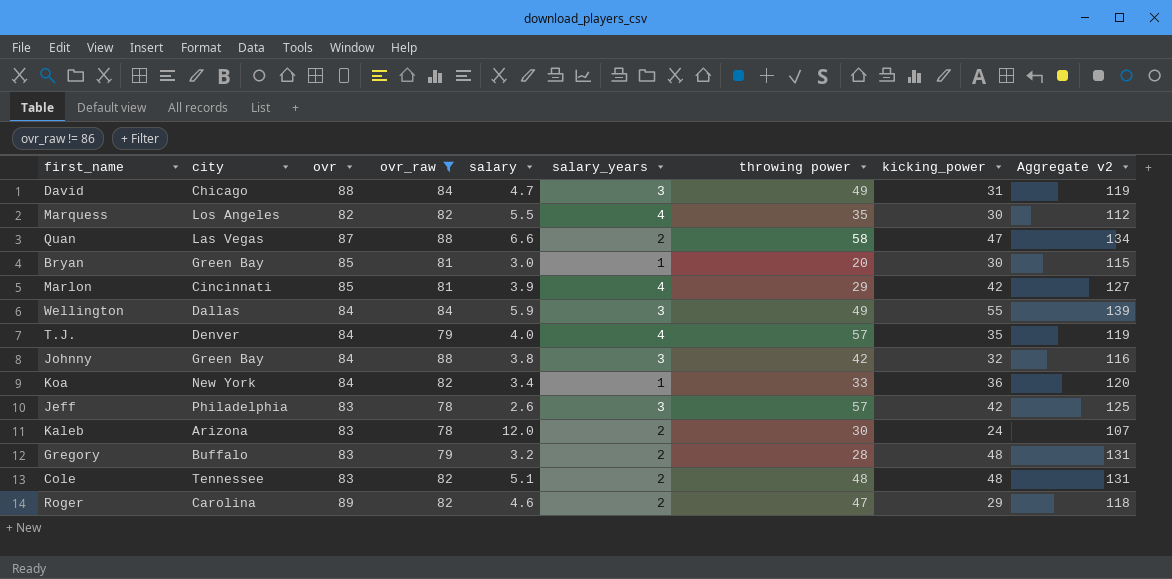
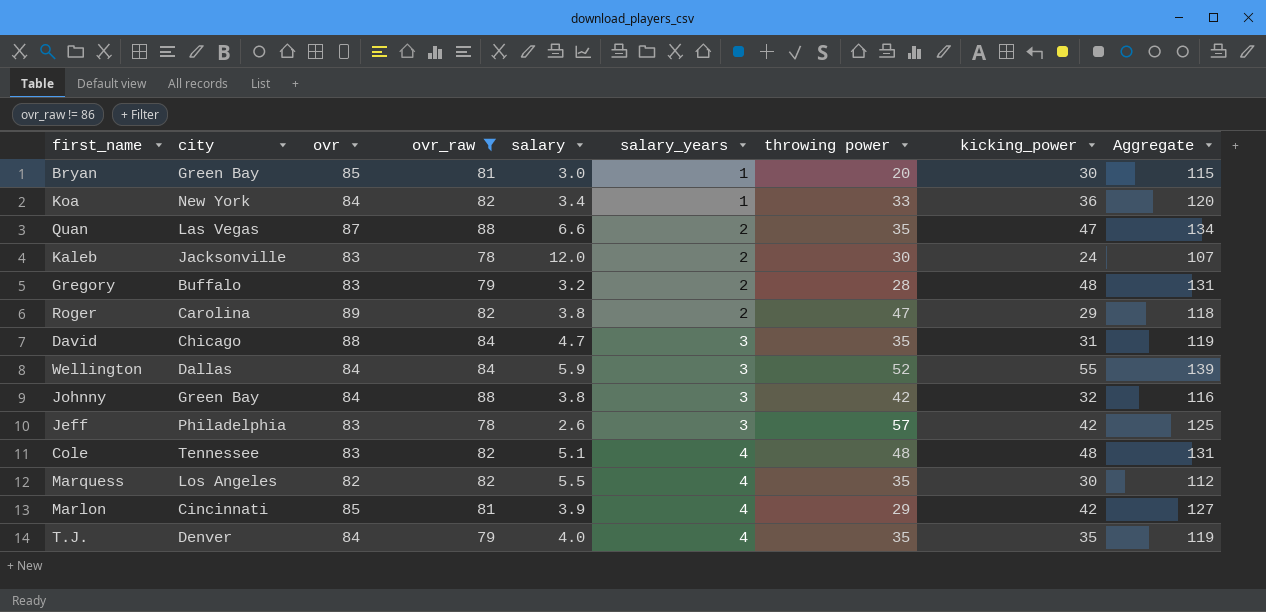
row order: none -> salary_years ascending
column name: Aggregate v2 -> Aggregate
Quan | throwing power: 58 -> 35
Kaleb | city: Arizona -> Jacksonville
Roger | salary: 4.6 -> 3.8
David | throwing power: 49 -> 35
Wellington | throwing power: 49 -> 52
Cole | salary_years: 2 -> 4
T.J. | throwing power: 57 -> 35

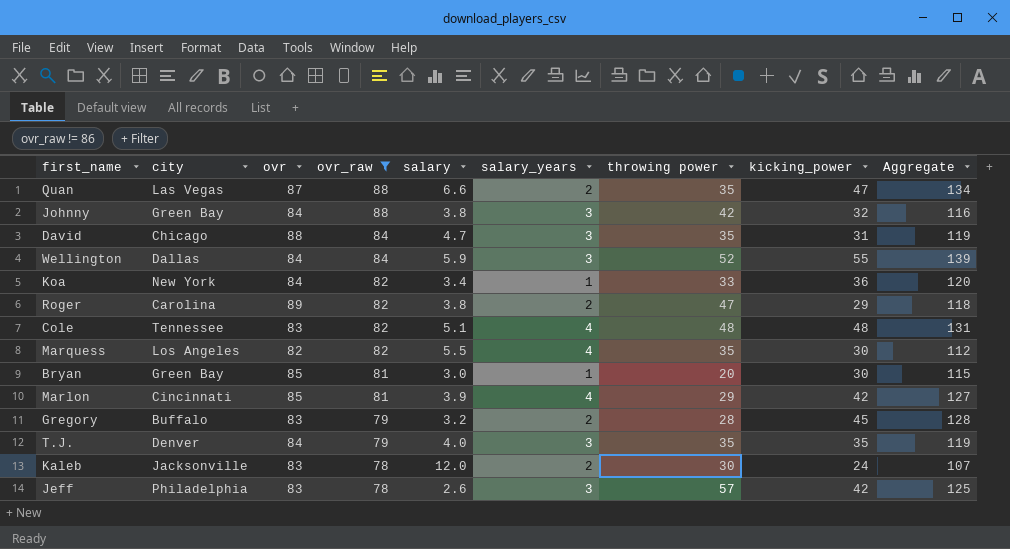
row order: salary_years ascending -> ovr_raw descending
Gregory | kicking_power: 48 -> 45
Gregory | Aggregate: 131 -> 128
T.J. | salary_years: 4 -> 3

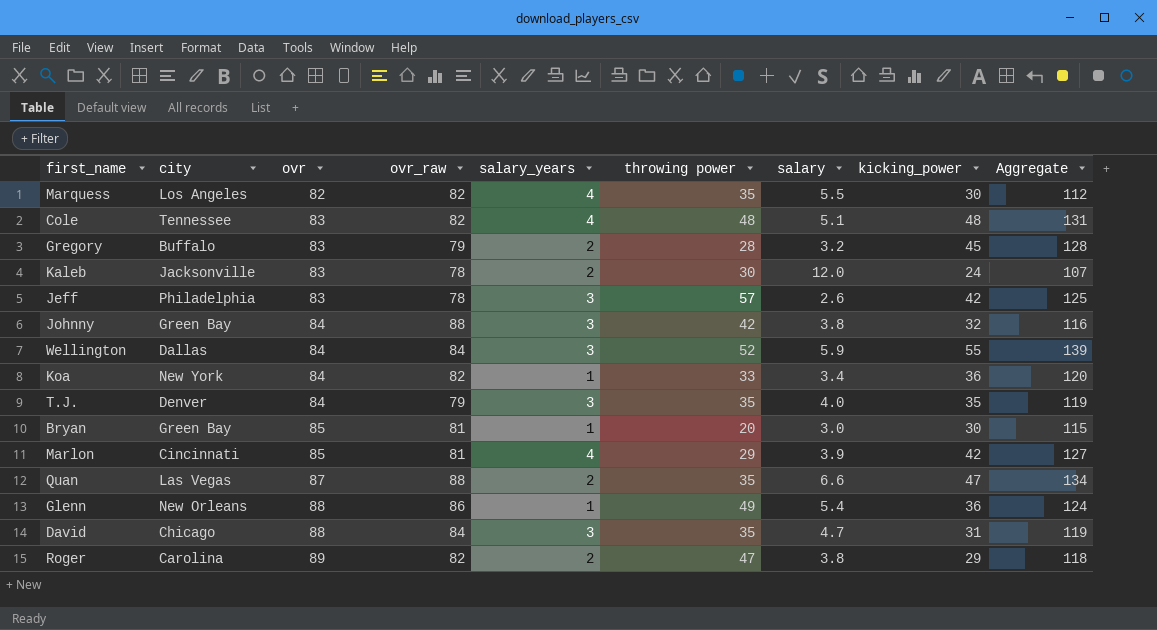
filter: ovr_raw != 86 -> none
row order: ovr_raw descending -> ovr ascending
column salary | position: 5 -> 7

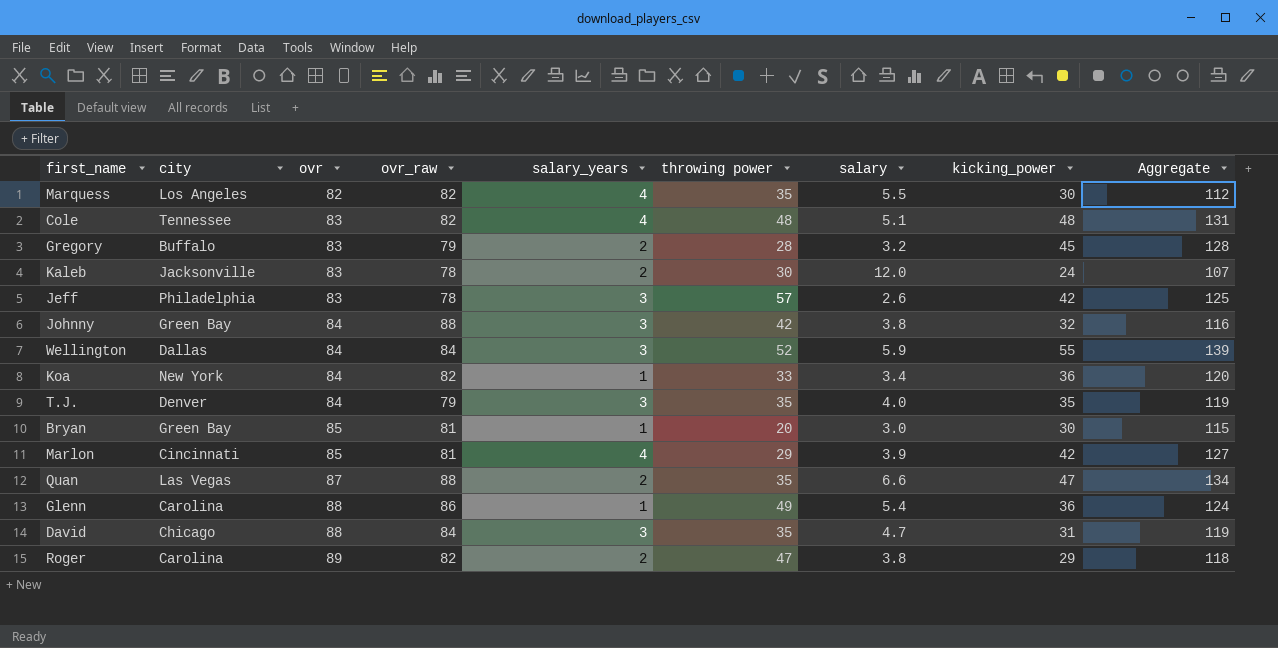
Glenn | city: New Orleans -> Carolina

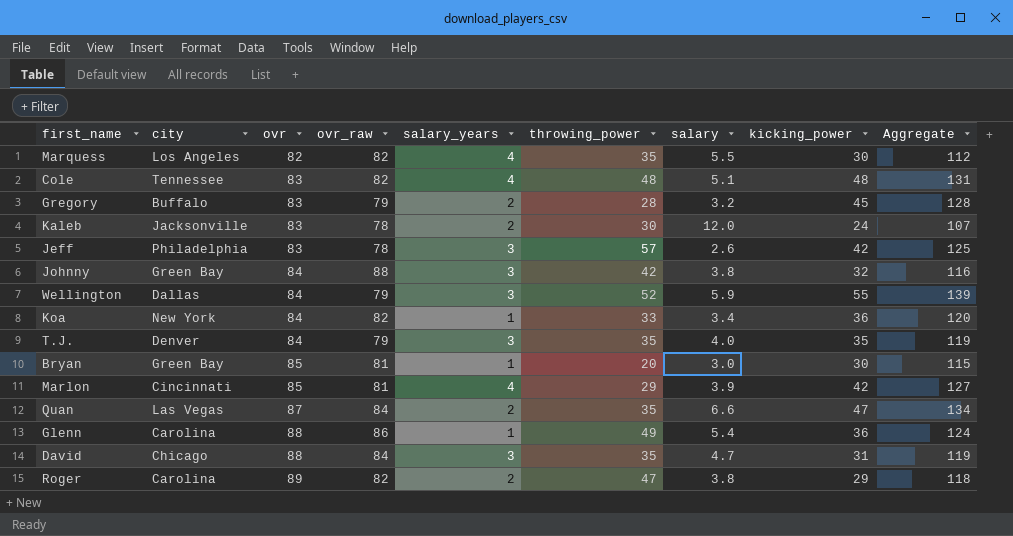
column name: throwing power -> throwing_power
Wellington | ovr_raw: 84 -> 79
Quan | ovr_raw: 88 -> 84

